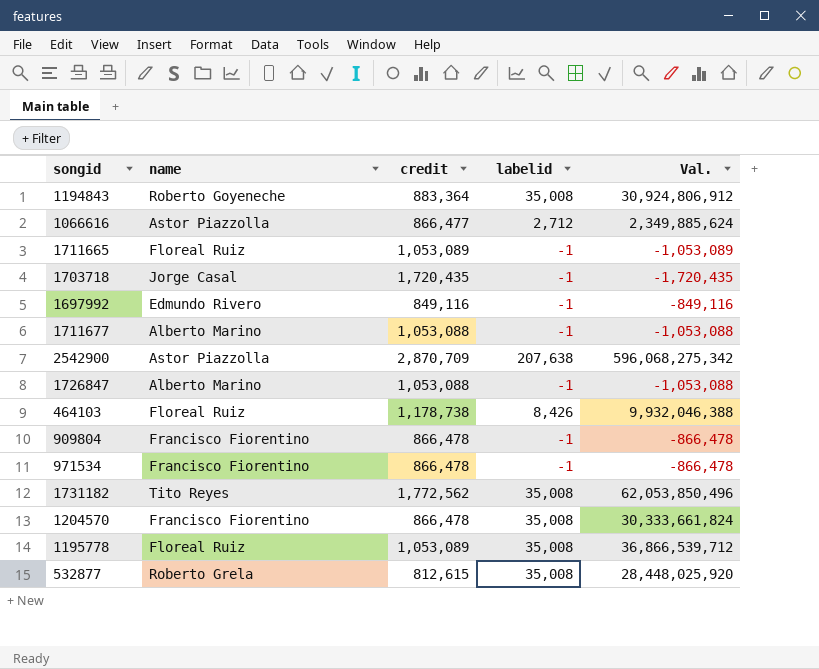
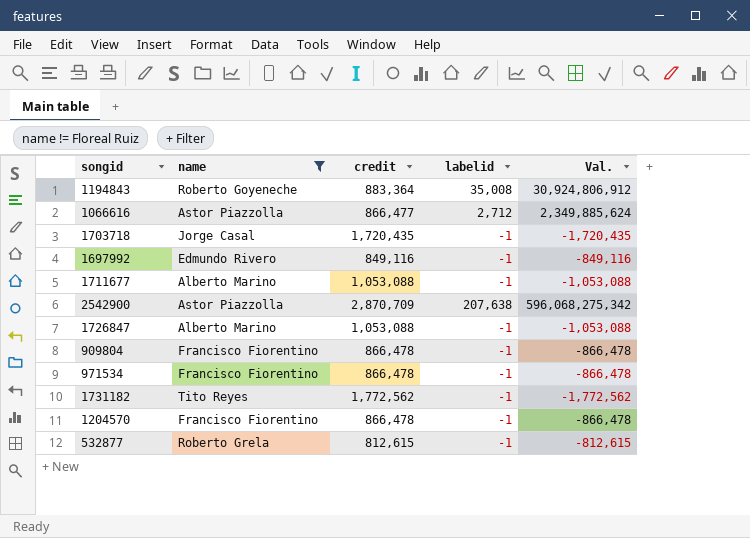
filter: none -> name != Floreal Ruiz
1731182 | labelid: 35,008 -> -1
1731182 | Val.: 62,053,850,496 -> -1,772,562
1204570 | labelid: 35,008 -> -1
1204570 | Val.: 30,333,661,824 -> -866,478
532877 | labelid: 35,008 -> -1
532877 | Val.: 28,448,025,920 -> -812,615

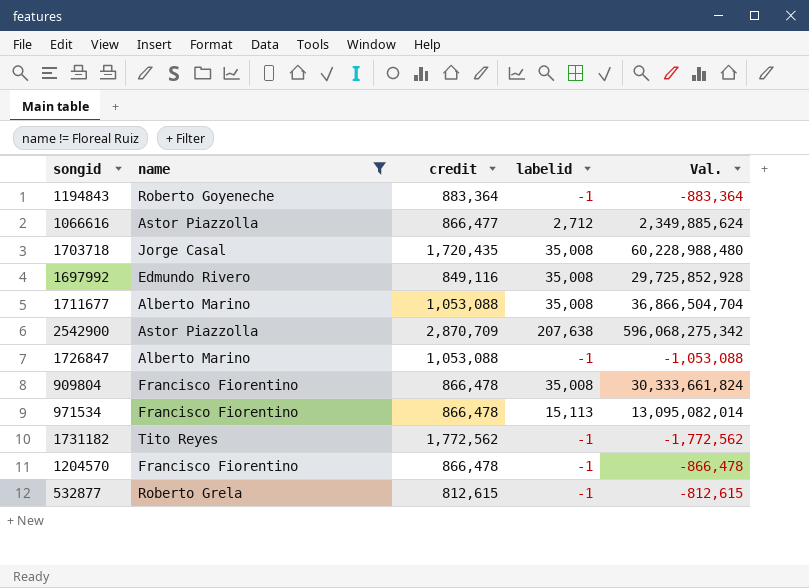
1194843 | labelid: 35,008 -> -1
1194843 | Val.: 30,924,806,912 -> -883,364
1703718 | labelid: -1 -> 35,008
1703718 | Val.: -1,720,435 -> 60,228,988,480
1697992 | labelid: -1 -> 35,008
1697992 | Val.: -849,116 -> 29,725,852,928
1711677 | labelid: -1 -> 35,008
1711677 | Val.: -1,053,088 -> 36,866,504,704
909804 | labelid: -1 -> 35,008
909804 | Val.: -866,478 -> 30,333,661,824
971534 | labelid: -1 -> 15,113
971534 | Val.: -866,478 -> 13,095,082,014

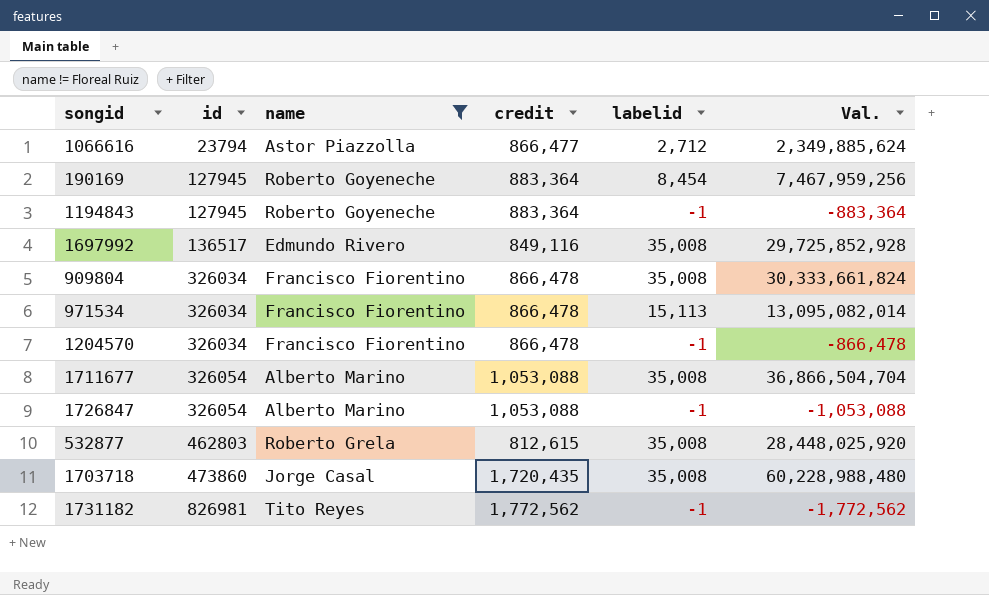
row order: none -> id ascending
column id | position: none -> 2
row 2542900: Astor Piazzolla | 2,870,709 | 207,638 | 596,068,275,342 -> none
row 190169: none -> 127945 | Roberto Goyeneche | 883,364 | 8,454 | 7,467,959,256
532877 | labelid: -1 -> 35,008
532877 | Val.: -812,615 -> 28,448,025,920

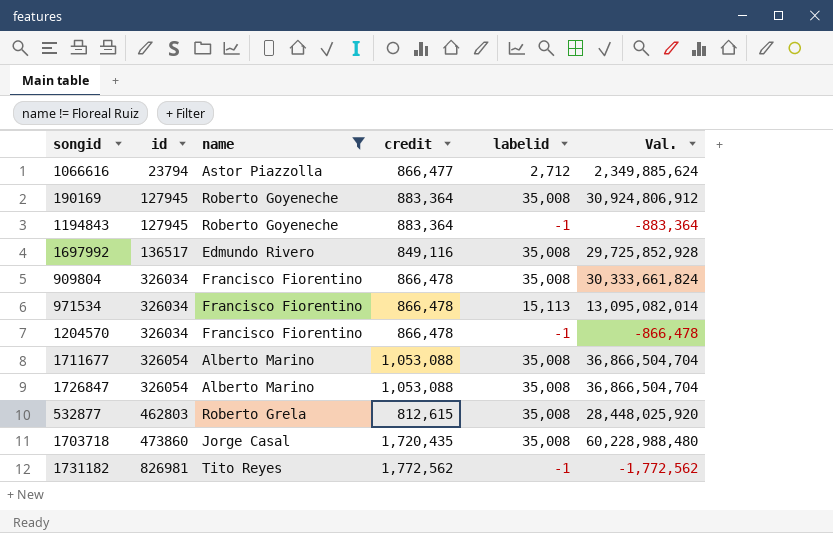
190169 | labelid: 8,454 -> 35,008
190169 | Val.: 7,467,959,256 -> 30,924,806,912
1726847 | labelid: -1 -> 35,008
1726847 | Val.: -1,053,088 -> 36,866,504,704

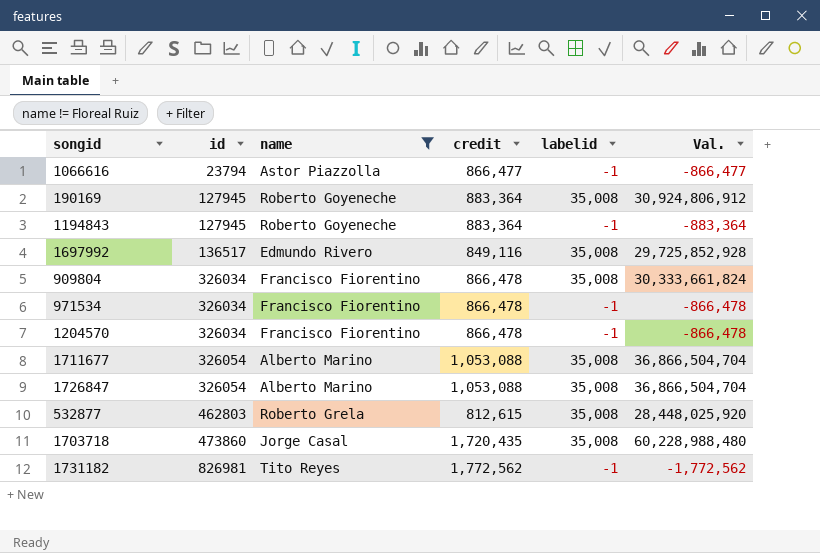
1066616 | labelid: 2,712 -> -1
1066616 | Val.: 2,349,885,624 -> -866,477
971534 | labelid: 15,113 -> -1
971534 | Val.: 13,095,082,014 -> -866,478

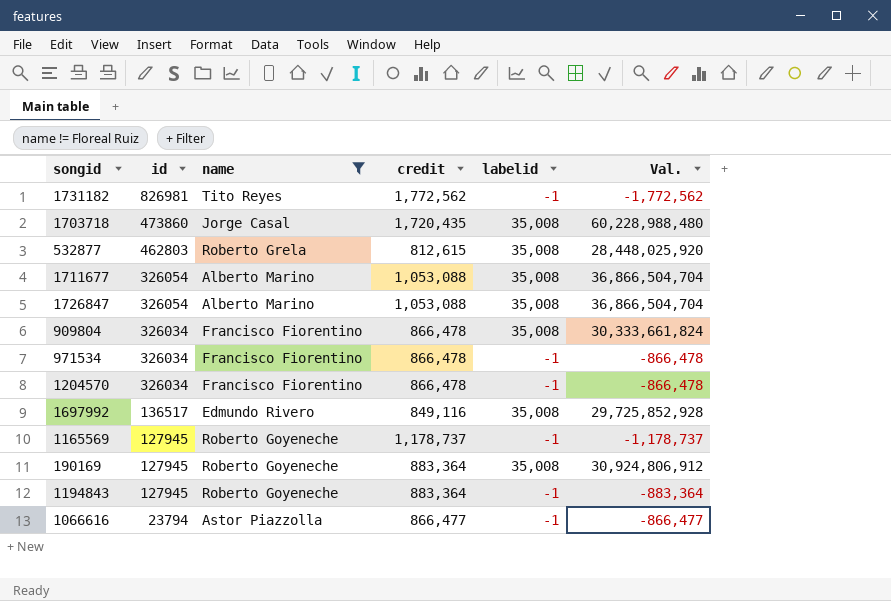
row order: id ascending -> id descending
row 1165569: none -> 127945 | Roberto Goyeneche | 1,178,737 | -1 | -1,178,737

